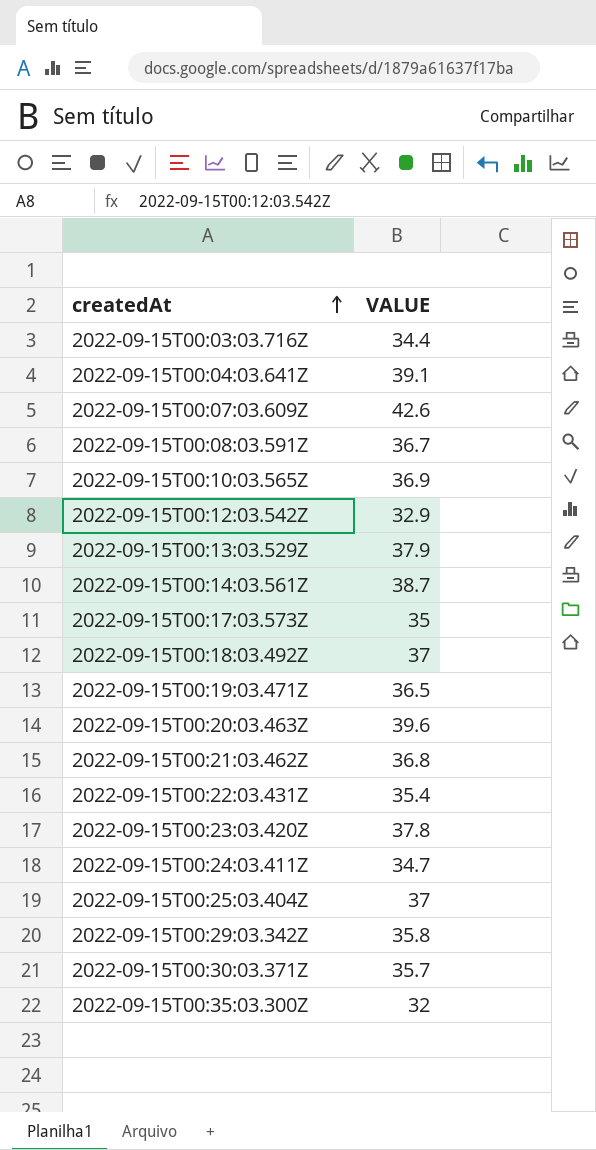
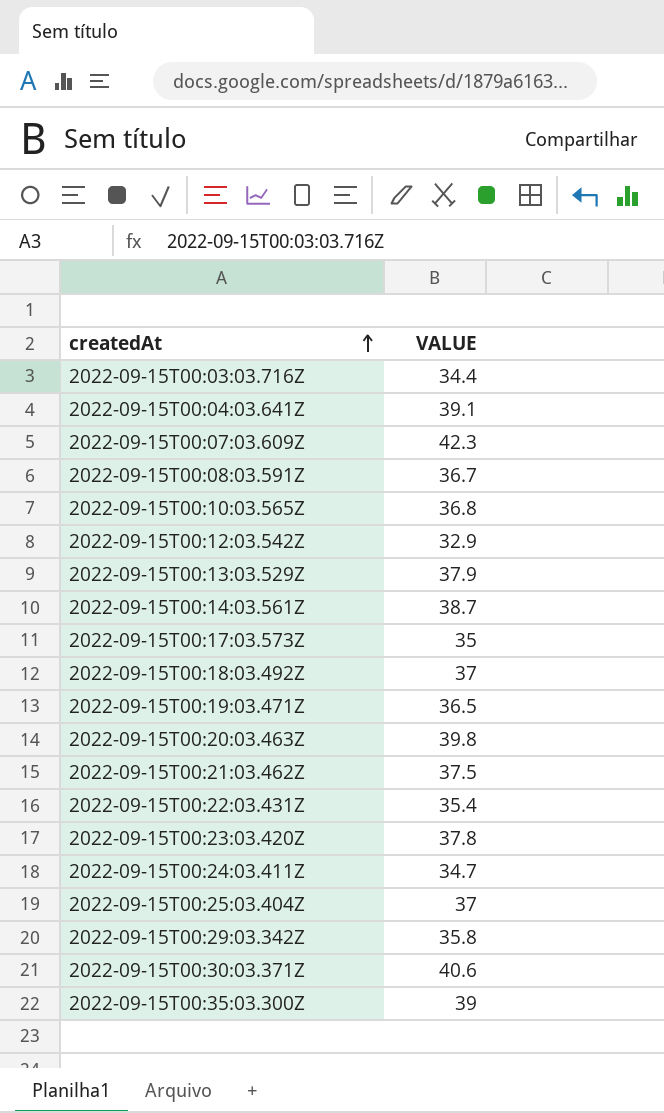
2022-09-15T00:07:03.609Z | VALUE: 42.6 -> 42.3
2022-09-15T00:10:03.565Z | VALUE: 36.9 -> 36.8
2022-09-15T00:20:03.463Z | VALUE: 39.6 -> 39.8
2022-09-15T00:21:03.462Z | VALUE: 36.8 -> 37.5
2022-09-15T00:30:03.371Z | VALUE: 35.7 -> 40.6
2022-09-15T00:35:03.300Z | VALUE: 32 -> 39

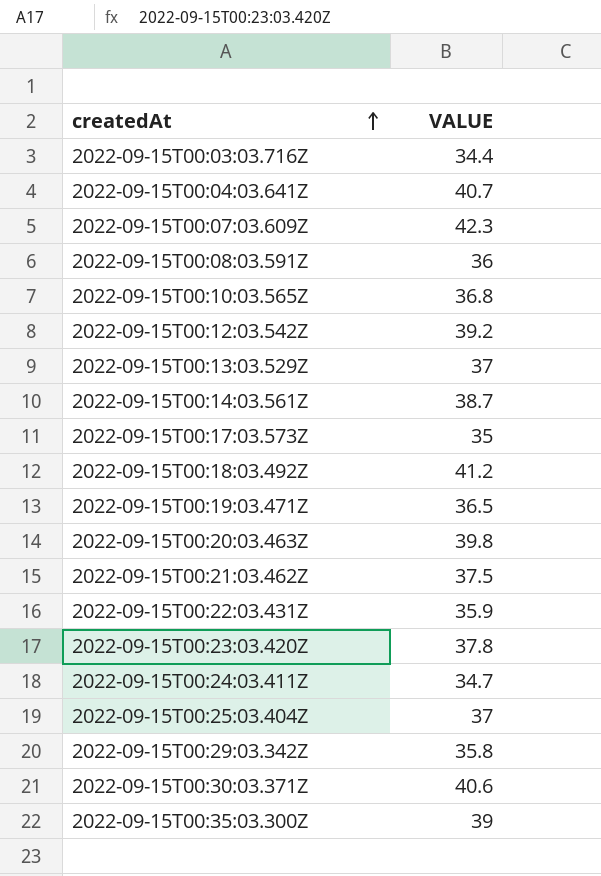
2022-09-15T00:04:03.641Z | VALUE: 39.1 -> 40.7
2022-09-15T00:08:03.591Z | VALUE: 36.7 -> 36
2022-09-15T00:12:03.542Z | VALUE: 32.9 -> 39.2
2022-09-15T00:13:03.529Z | VALUE: 37.9 -> 37
2022-09-15T00:18:03.492Z | VALUE: 37 -> 41.2
2022-09-15T00:22:03.431Z | VALUE: 35.4 -> 35.9

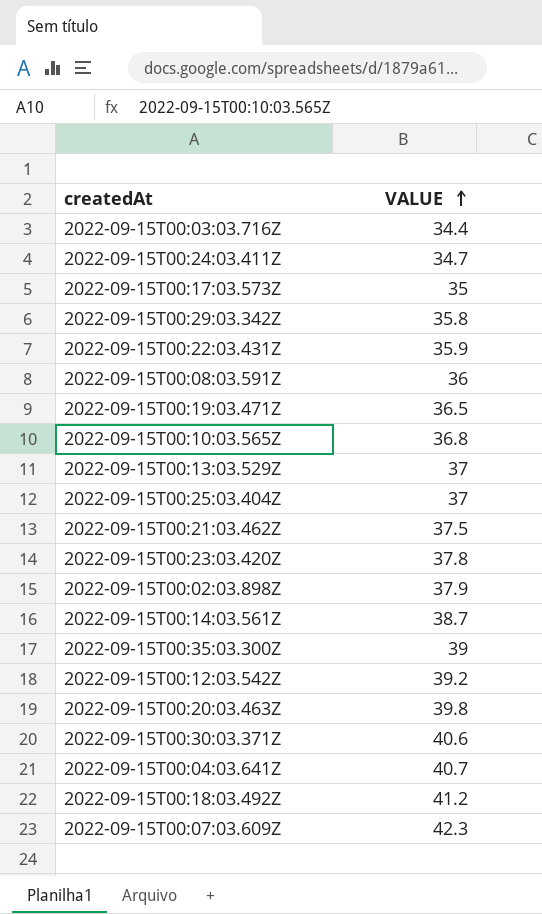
row order: createdAt ascending -> VALUE ascending
row 2022-09-15T00:02:03.898Z: none -> 37.9

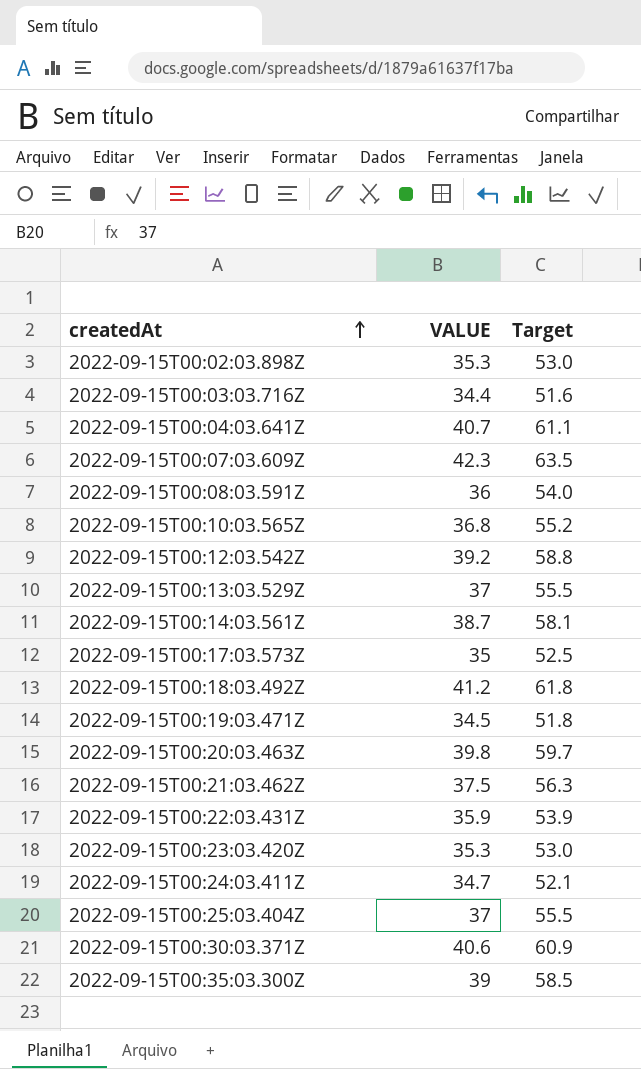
row order: VALUE ascending -> createdAt ascending
column Target | formula: none -> [VALUE] * 1.5
row 2022-09-15T00:29:03.342Z: 35.8 -> none
2022-09-15T00:02:03.898Z | VALUE: 37.9 -> 35.3
2022-09-15T00:19:03.471Z | VALUE: 36.5 -> 34.5
2022-09-15T00:23:03.420Z | VALUE: 37.8 -> 35.3

